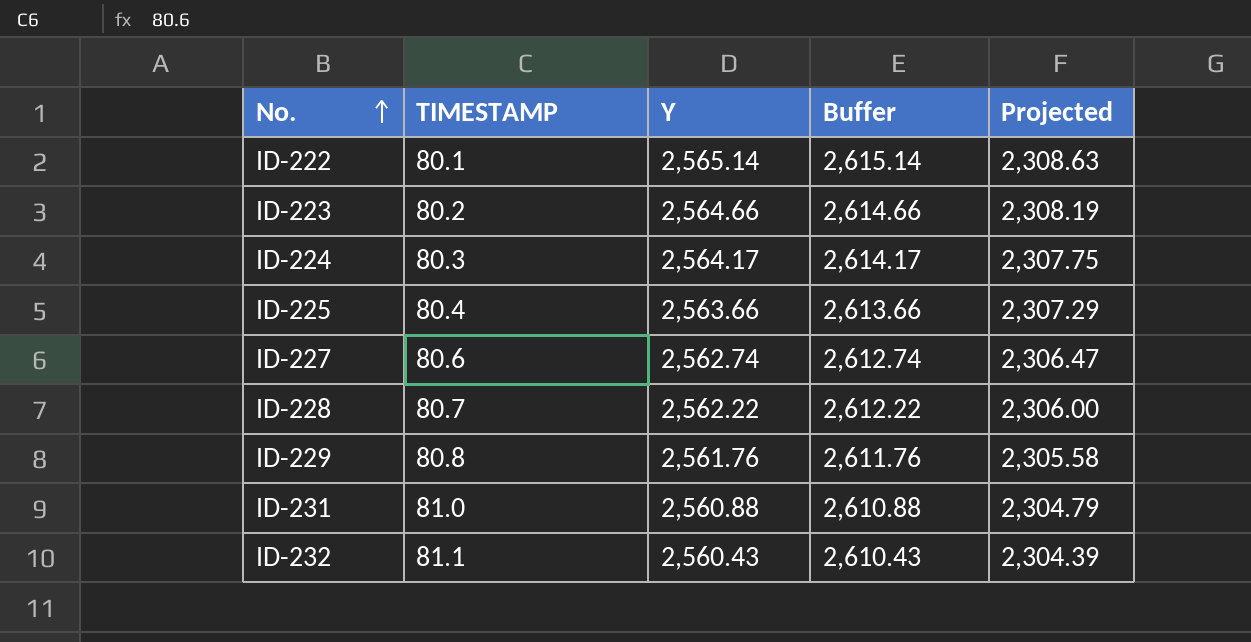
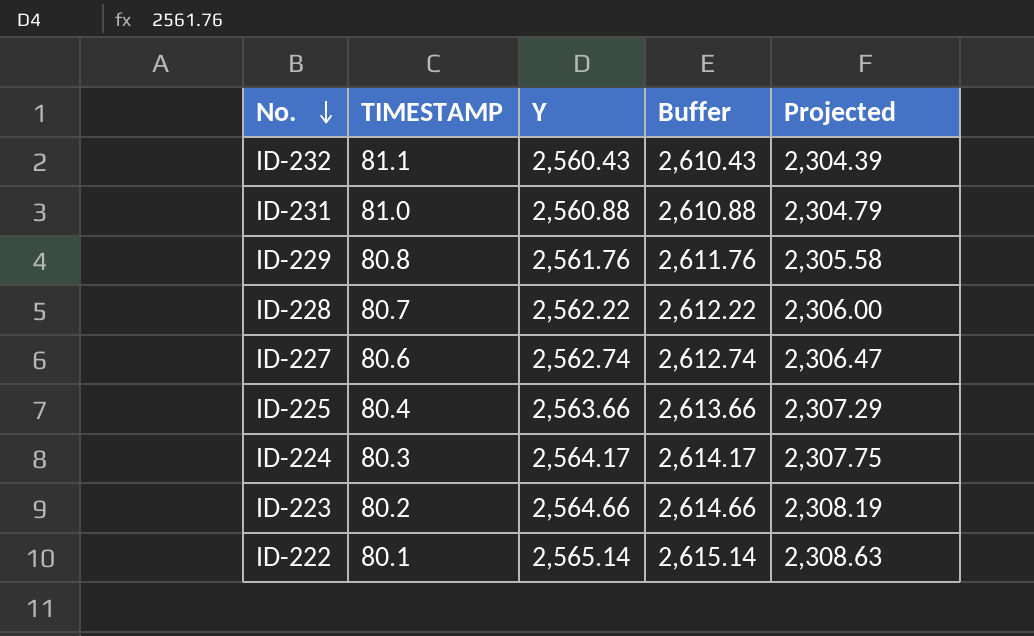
row order: No. ascending -> No. descending

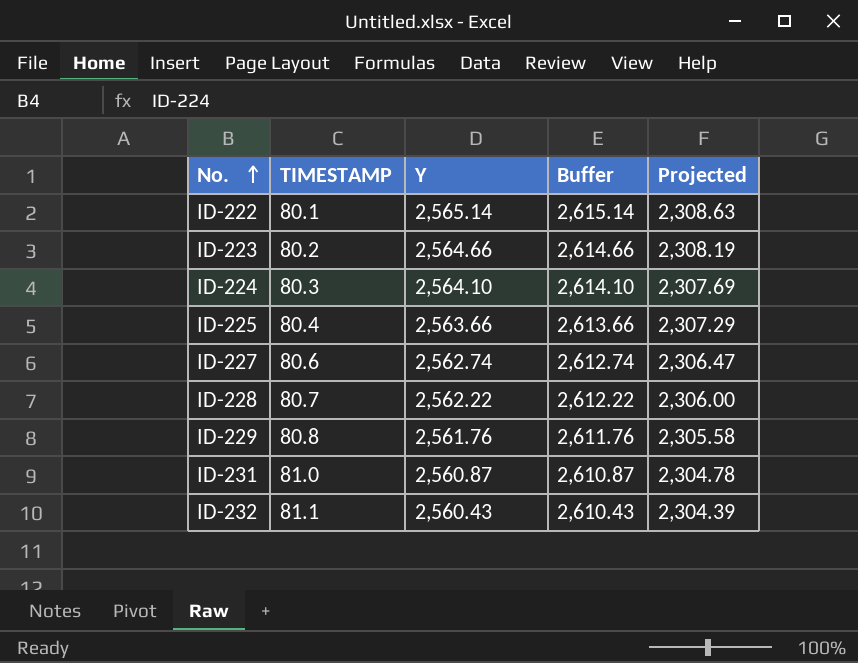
row order: No. descending -> No. ascending
ID-224 | Y: 2,564.17 -> 2,564.10
ID-224 | Buffer: 2,614.17 -> 2,614.10
ID-224 | Projected: 2,307.75 -> 2,307.69
ID-231 | Y: 2,560.88 -> 2,560.87
ID-231 | Buffer: 2,610.88 -> 2,610.87
ID-231 | Projected: 2,304.79 -> 2,304.78

